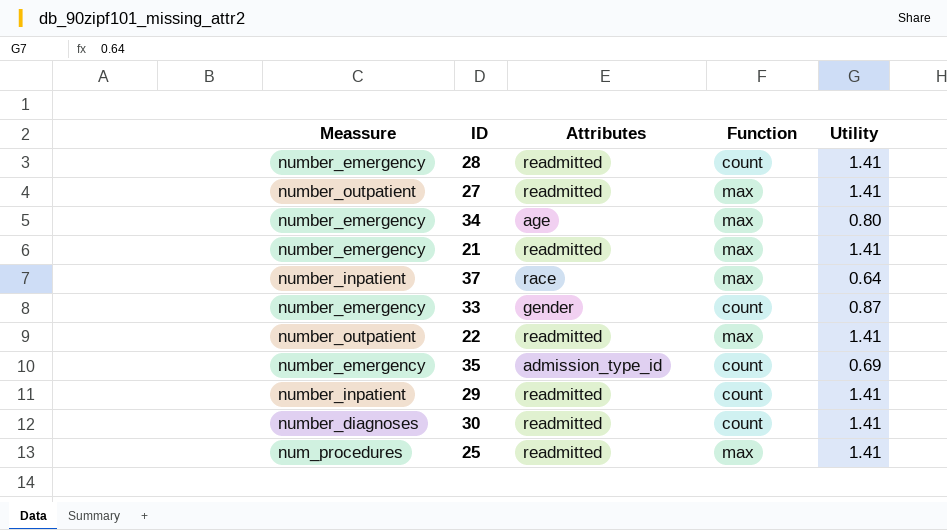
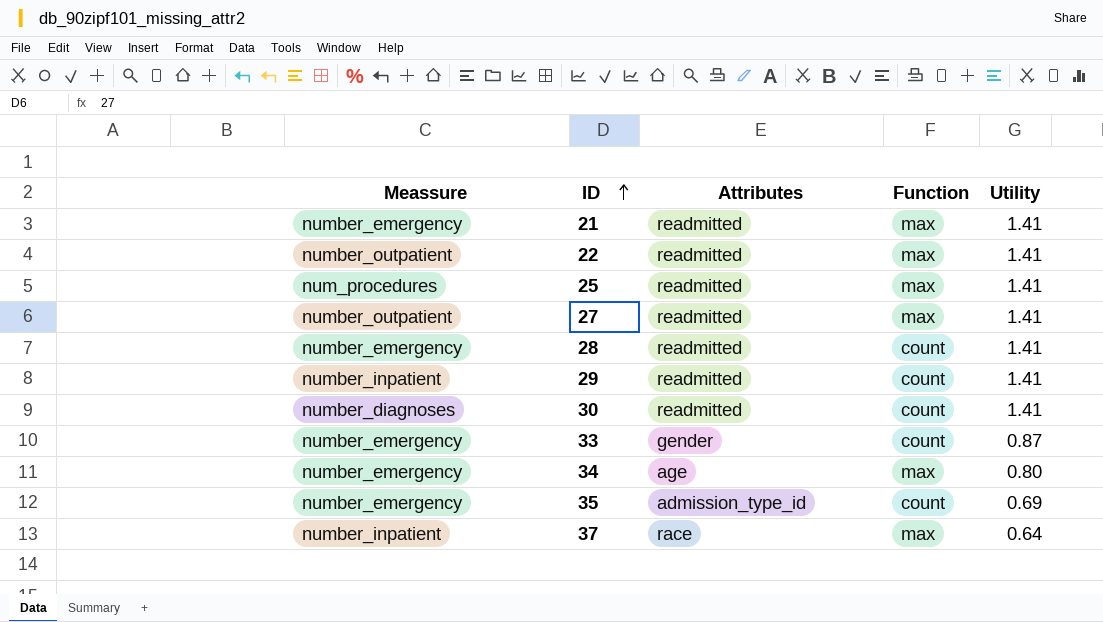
row order: none -> ID ascending

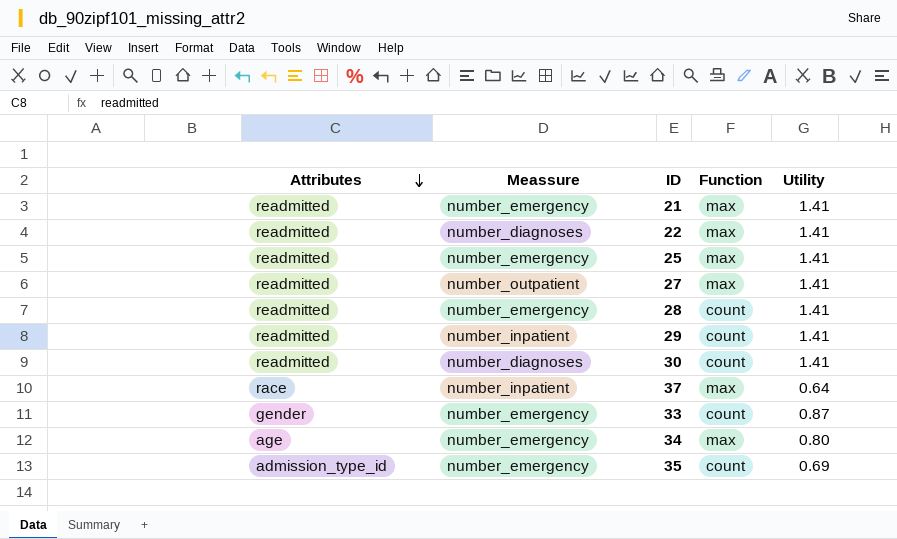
row order: ID ascending -> Attributes descending
column Attributes | position: 3 -> 1
22 | Meassure: number_outpatient -> number_diagnoses
25 | Meassure: num_procedures -> number_emergency

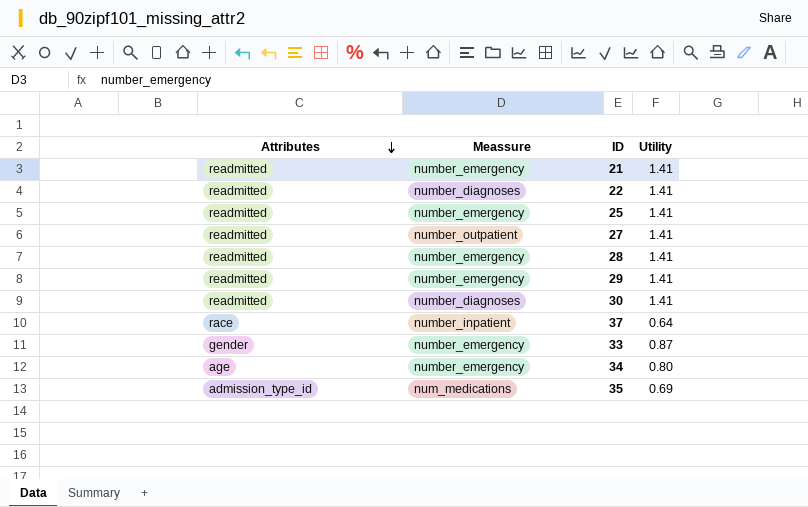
column Function | position: 4 -> none
29 | Meassure: number_inpatient -> number_emergency
35 | Meassure: number_emergency -> num_medications

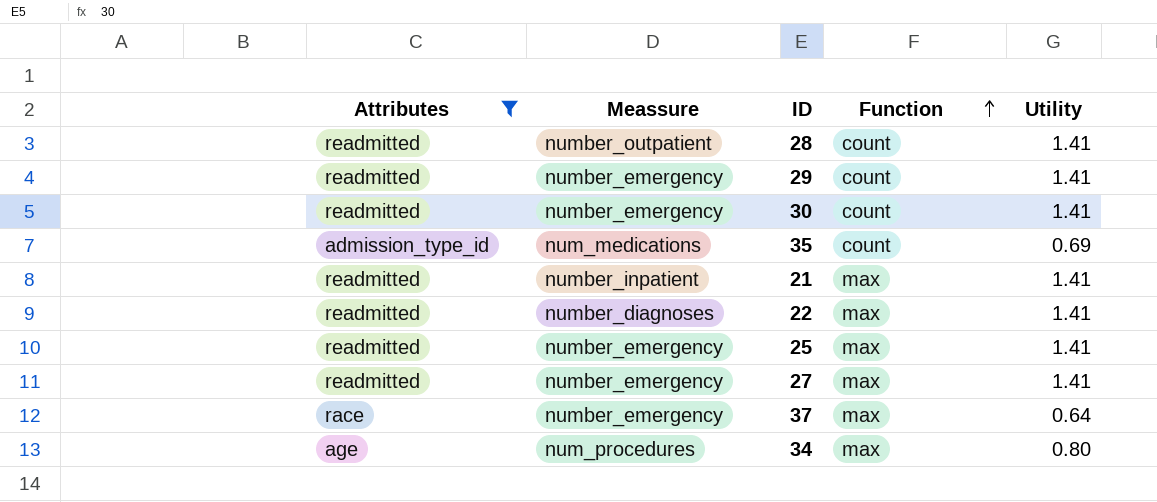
filter: none -> Attributes != gender
row order: Attributes descending -> Function ascending
column Function | position: none -> 4
28 | Meassure: number_emergency -> number_outpatient
30 | Meassure: number_diagnoses -> number_emergency
21 | Meassure: number_emergency -> number_inpatient
27 | Meassure: number_outpatient -> number_emergency
37 | Meassure: number_inpatient -> number_emergency
34 | Meassure: number_emergency -> num_procedures

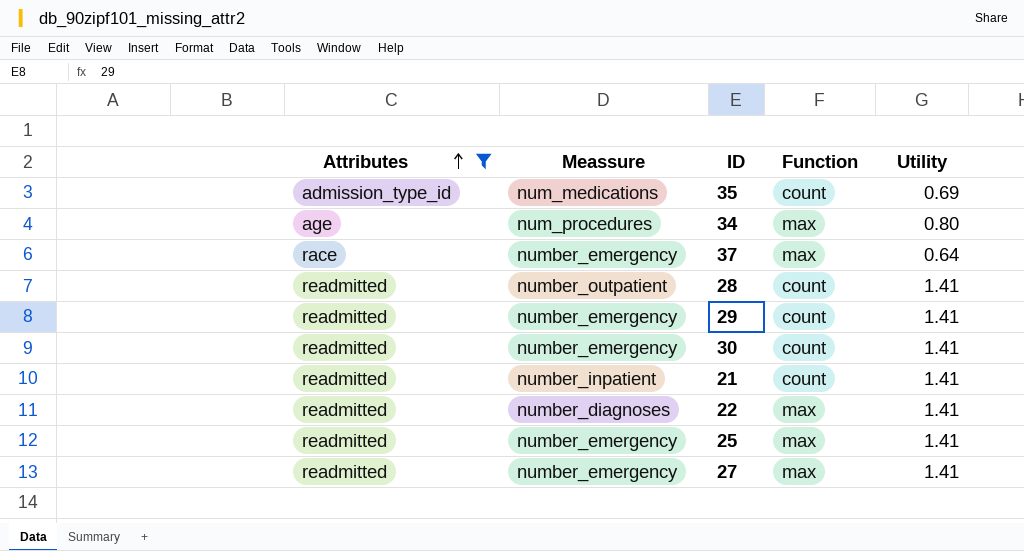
row order: Function ascending -> Attributes ascending
21 | Function: max -> count

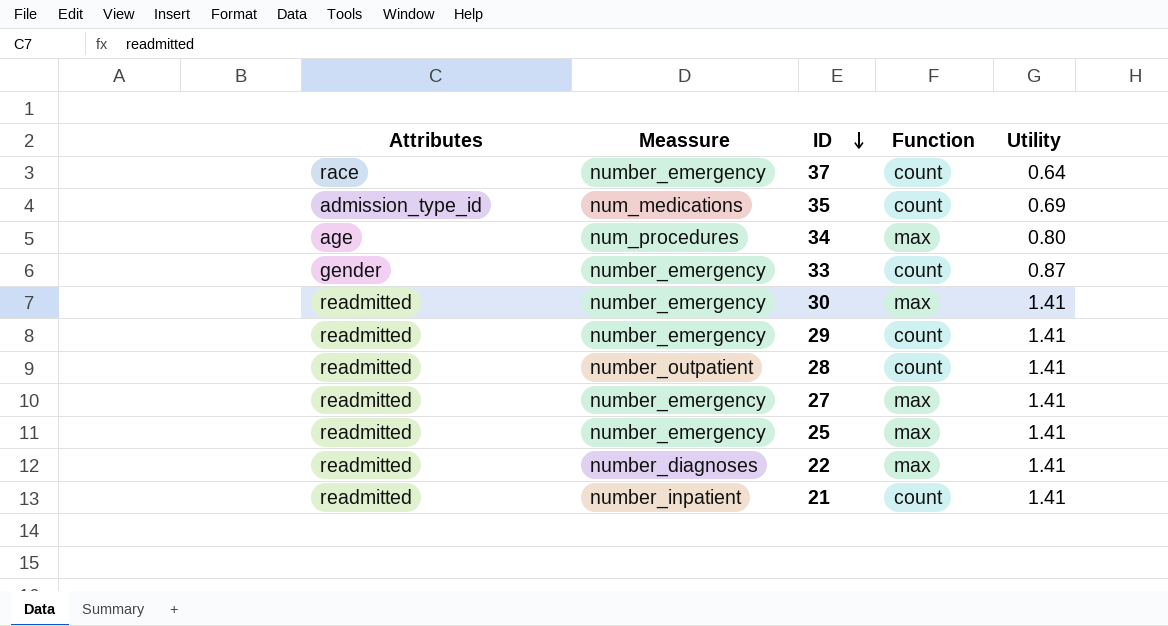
filter: Attributes != gender -> none
row order: Attributes ascending -> ID descending
37 | Function: max -> count
30 | Function: count -> max

